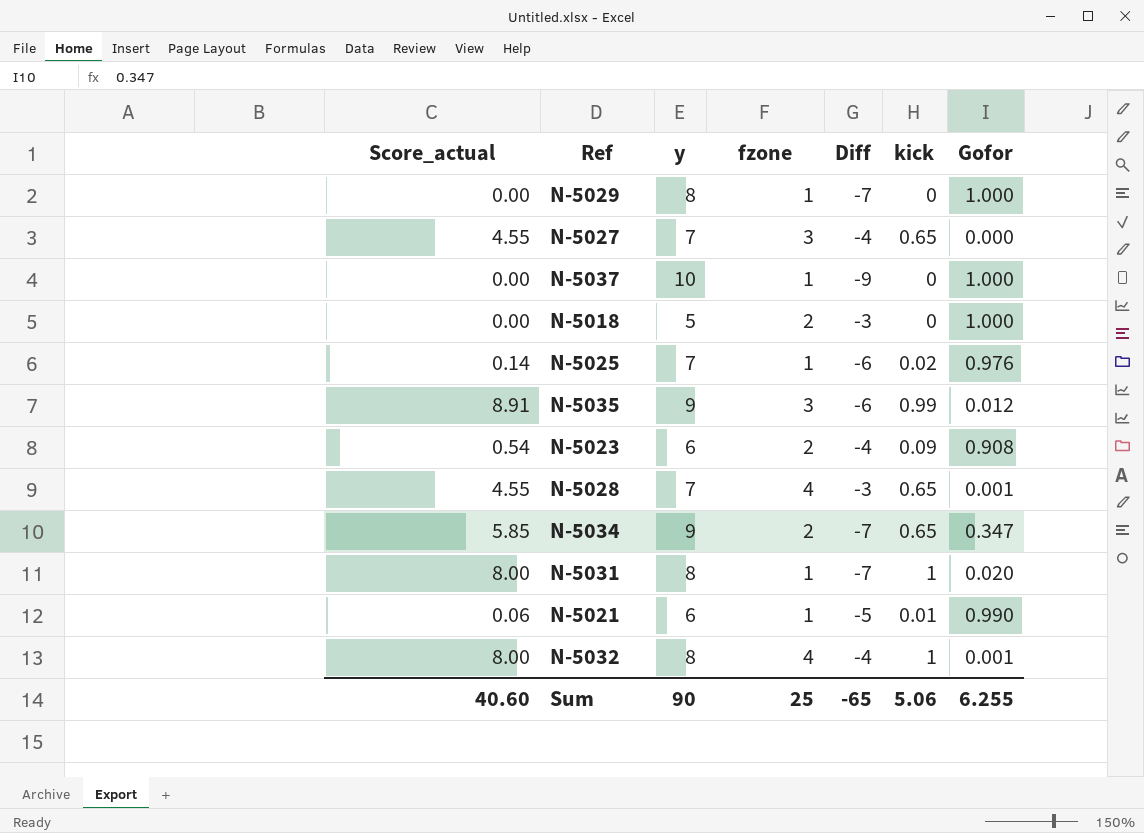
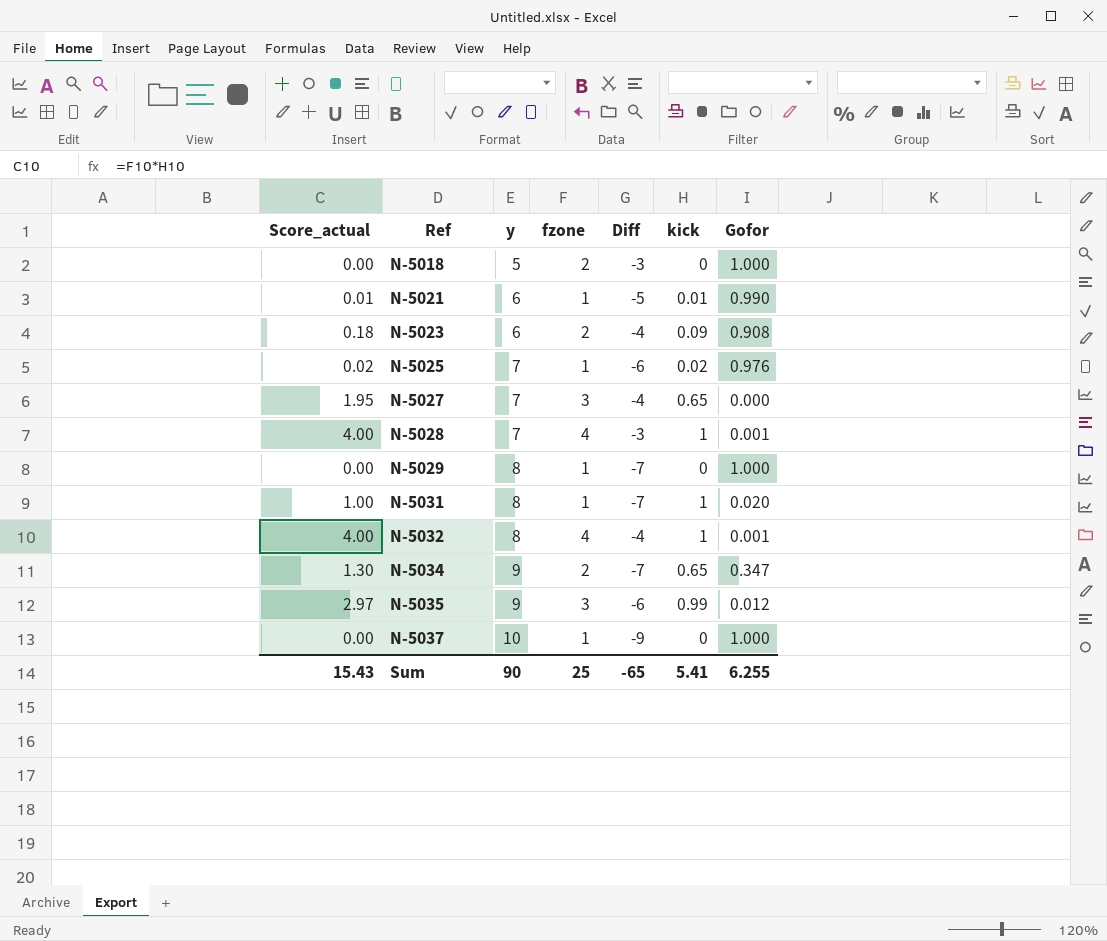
row order: none -> Ref ascending
column Score_actual | formula: [y] * [kick] -> [fzone] * [kick]
N-5028 | kick: 0.65 -> 1
Sum | Score_actual: 40.60 -> 15.43
Sum | kick: 5.06 -> 5.41

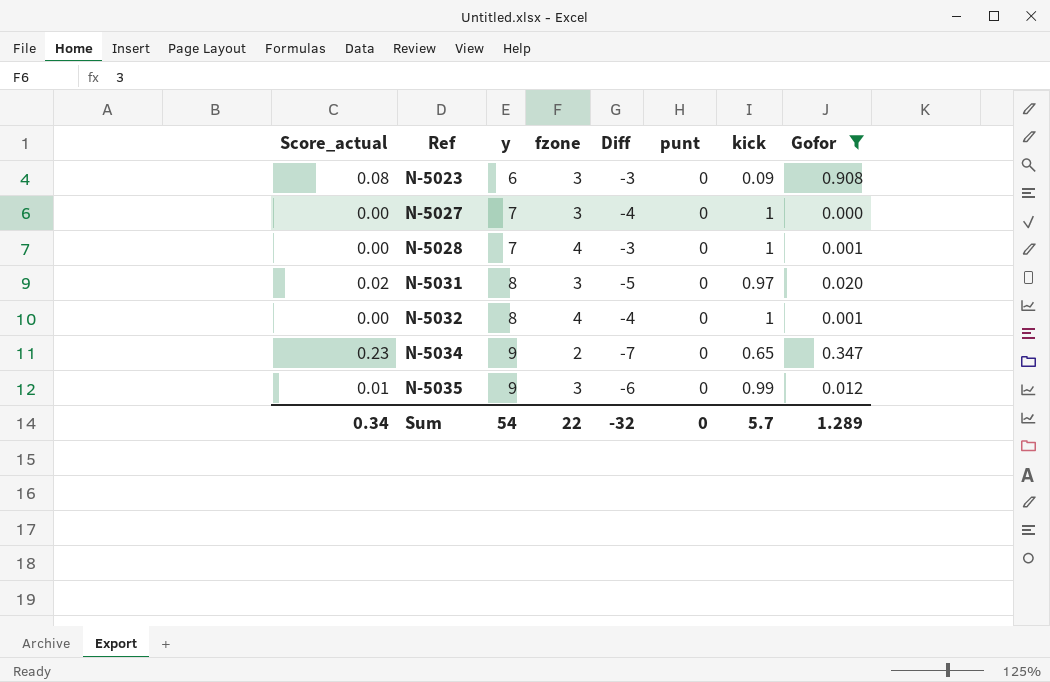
filter: none -> Gofor <= 0.908
column Score_actual | formula: [fzone] * [kick] -> [kick] * [Gofor]
column punt | position: none -> 6
N-5023 | fzone: 2 -> 3
N-5023 | Diff: -4 -> -3
N-5027 | kick: 0.65 -> 1
N-5031 | fzone: 1 -> 3
N-5031 | Diff: -7 -> -5
N-5031 | kick: 1 -> 0.97
Sum | Score_actual: 15.43 -> 0.34
Sum | y: 90 -> 54
Sum | fzone: 25 -> 22
Sum | Diff: -65 -> -32
Sum | kick: 5.41 -> 5.7
Sum | Gofor: 6.255 -> 1.289

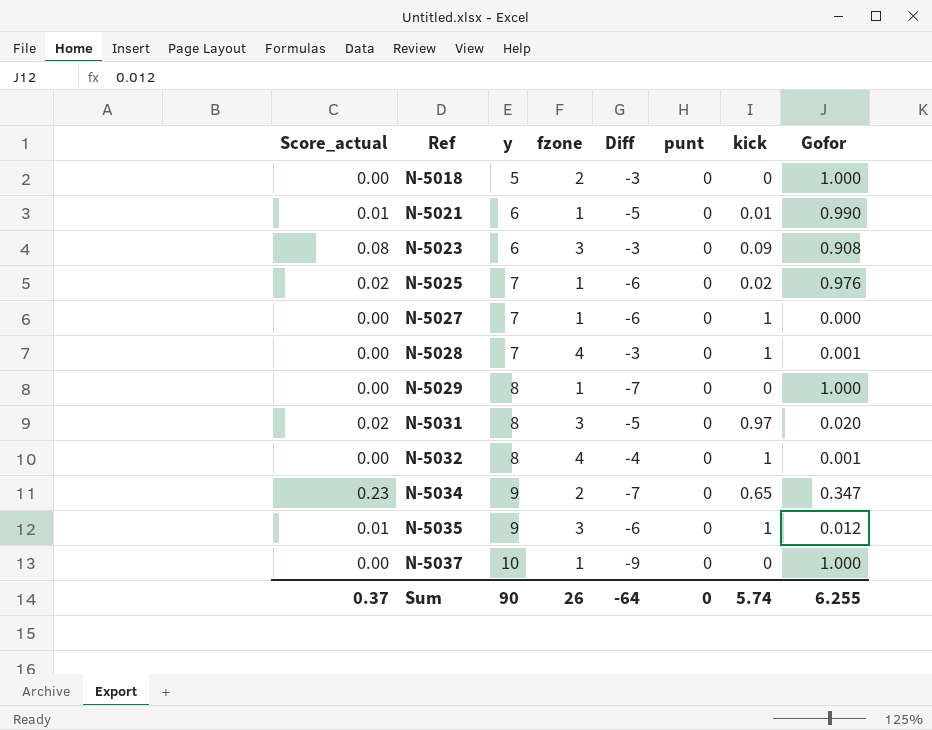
filter: Gofor <= 0.908 -> none
N-5027 | fzone: 3 -> 1
N-5027 | Diff: -4 -> -6
N-5035 | kick: 0.99 -> 1
Sum | Score_actual: 0.34 -> 0.37
Sum | y: 54 -> 90
Sum | fzone: 22 -> 26
Sum | Diff: -32 -> -64
Sum | kick: 5.7 -> 5.74
Sum | Gofor: 1.289 -> 6.255

